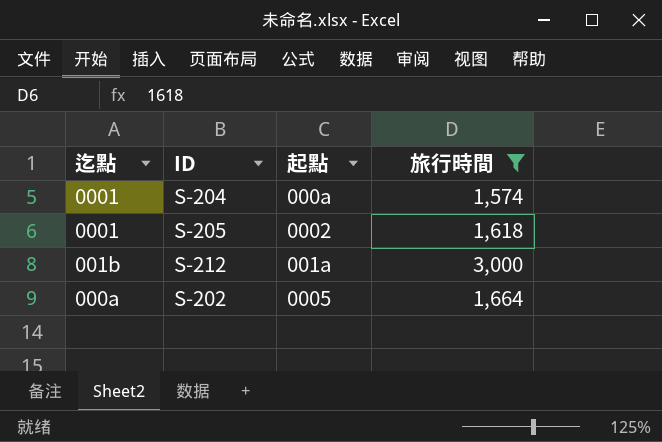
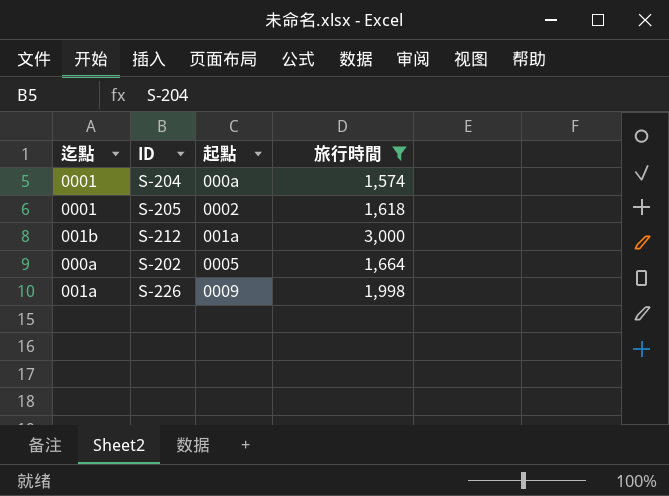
row S-226: none -> 001a | 0009 | 1,998

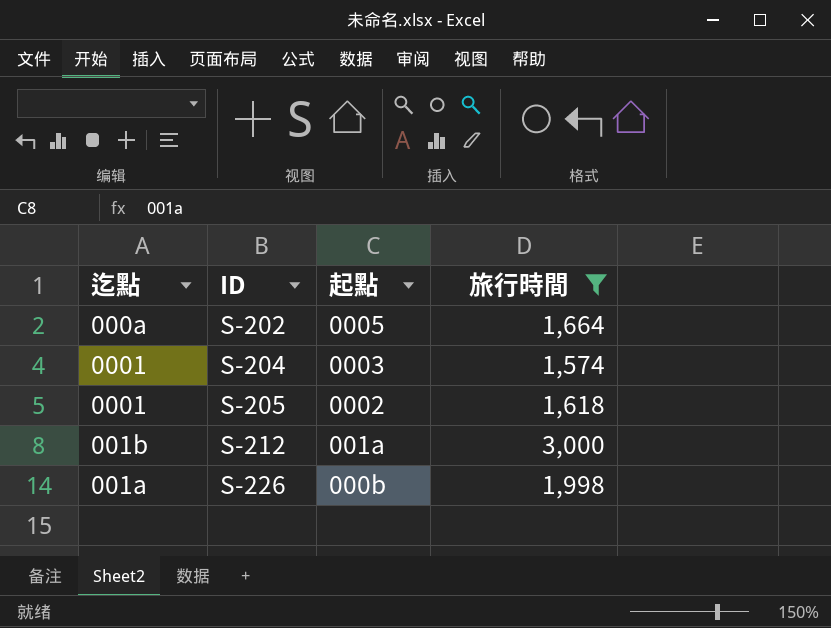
row order: none -> ID ascending
S-204 | 起點: 000a -> 0003
S-226 | 起點: 0009 -> 000b

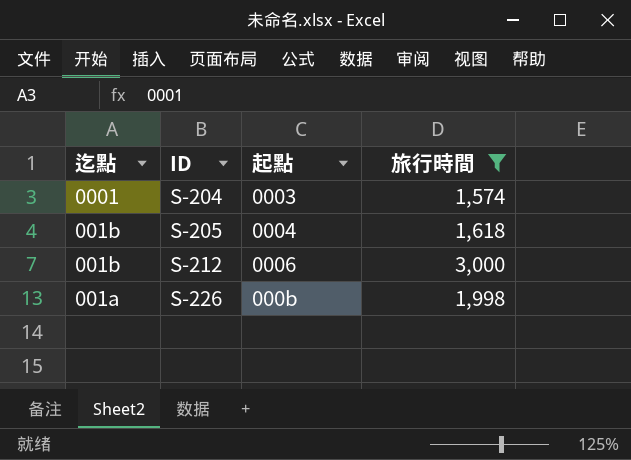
row S-202: 000a | 0005 | 1,664 -> none
S-205 | 迄點: 0001 -> 001b
S-205 | 起點: 0002 -> 0004
S-212 | 起點: 001a -> 0006

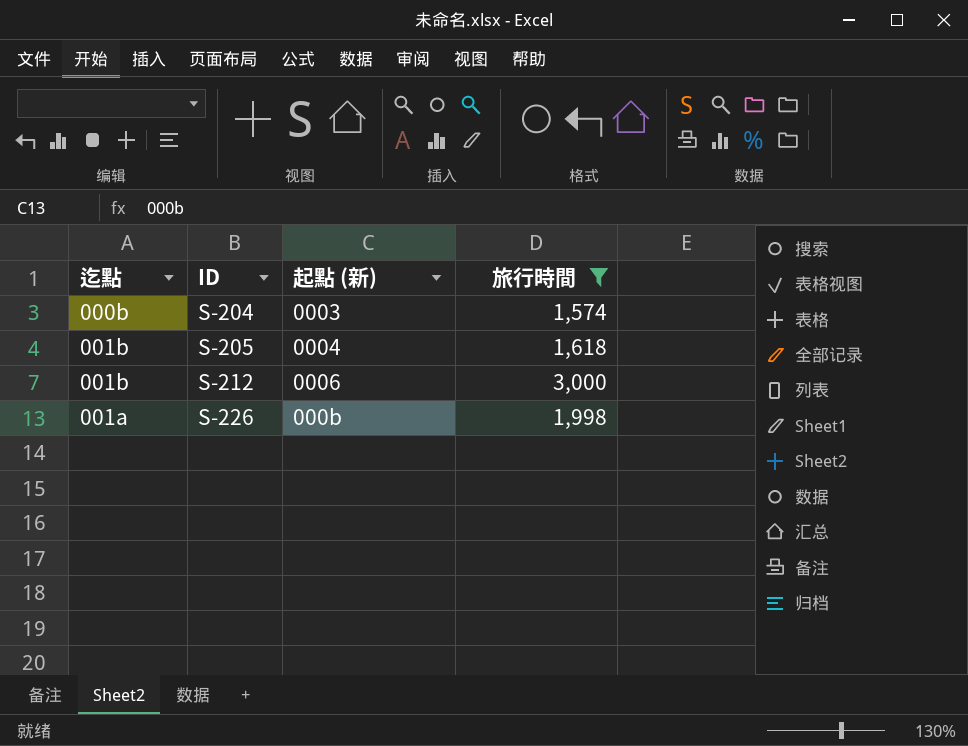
column name: 起點 -> 起點 (新)
S-204 | 迄點: 0001 -> 000b

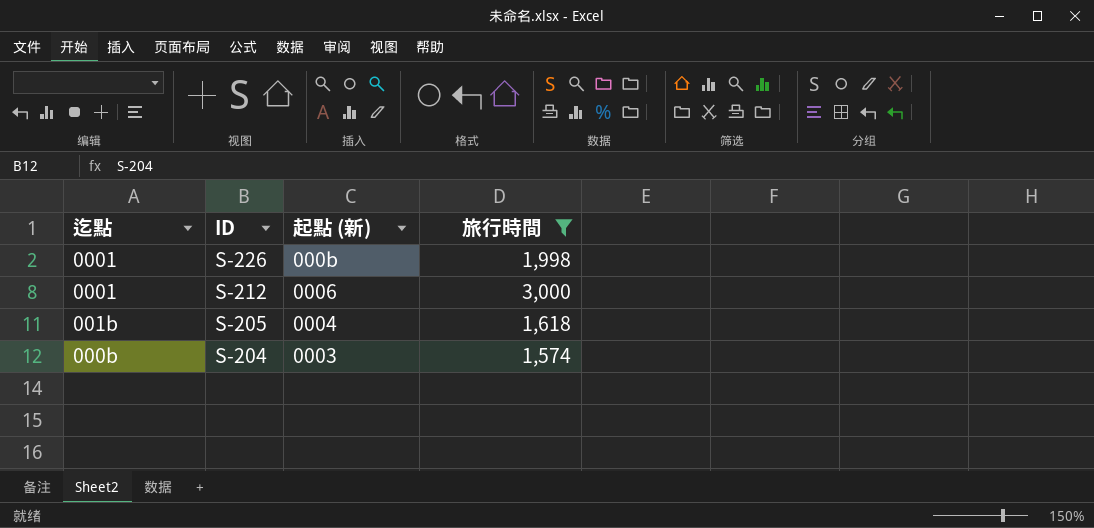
row order: ID ascending -> ID descending
S-226 | 迄點: 001a -> 0001
S-212 | 迄點: 001b -> 0001

